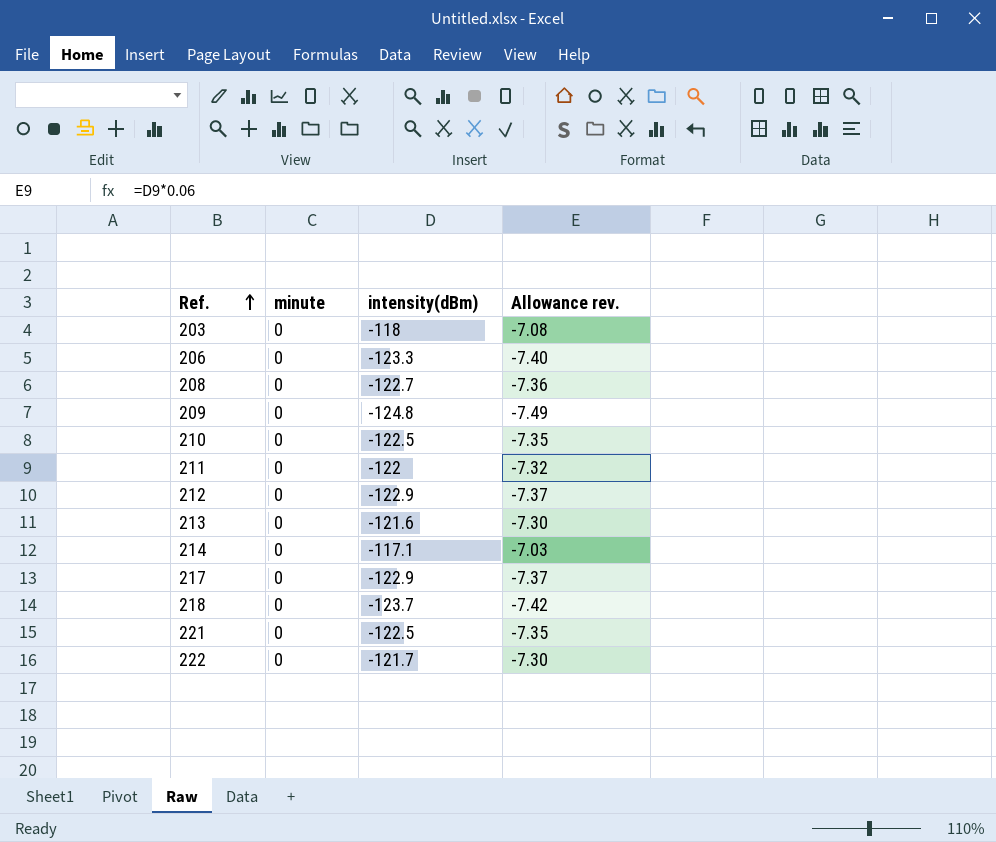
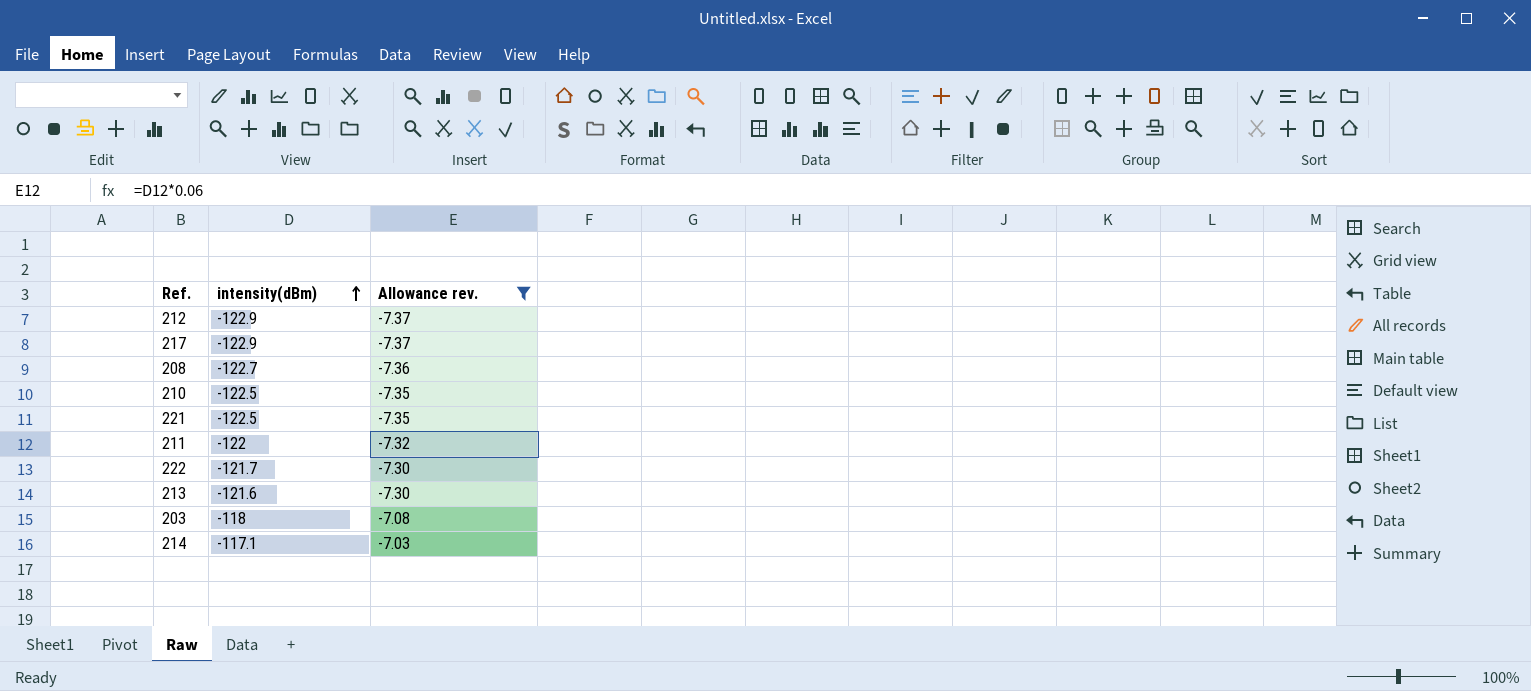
filter: none -> Allowance rev. >= -7.37
row order: Ref. ascending -> intensity(dBm) ascending
column minute | position: 2 -> none

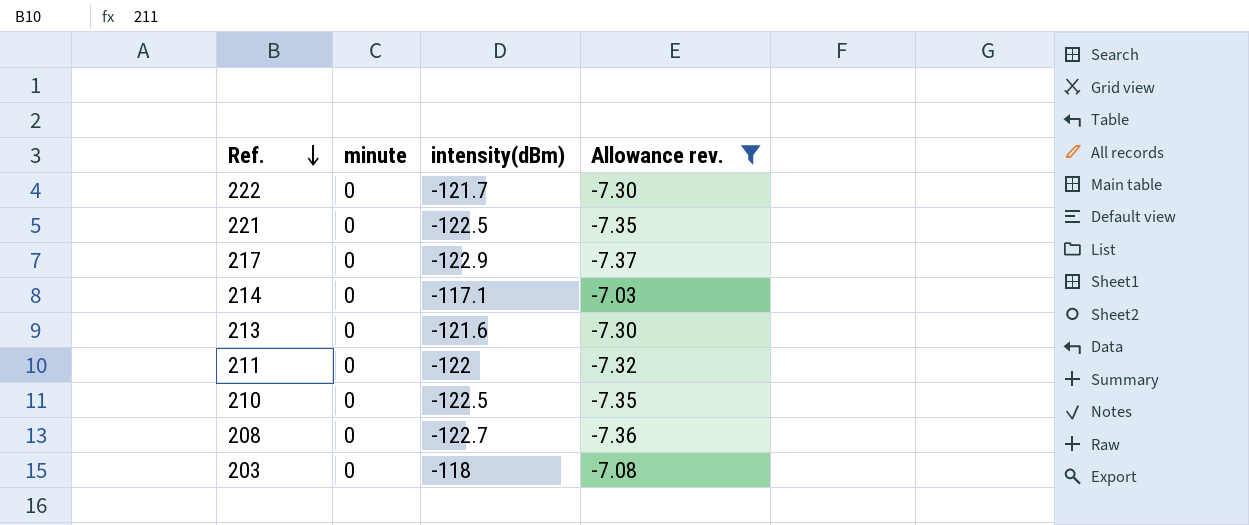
row order: intensity(dBm) ascending -> Ref. descending
column minute | position: none -> 2
row 212: -122.9 | -7.37 -> none

